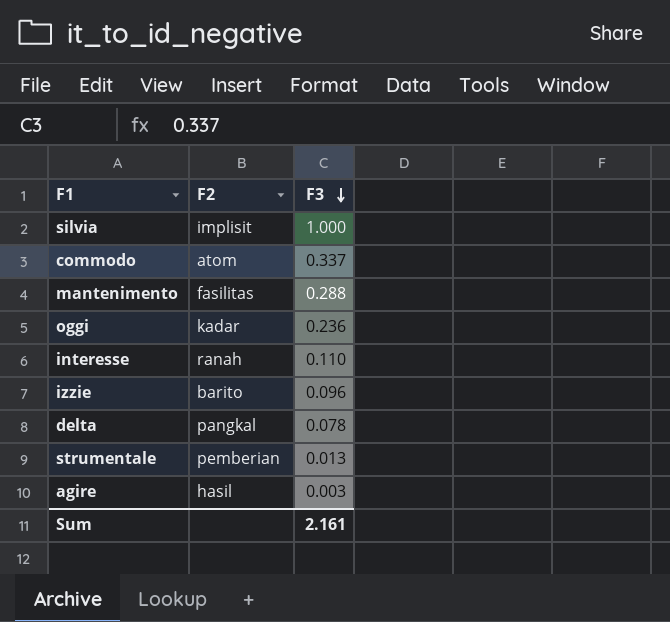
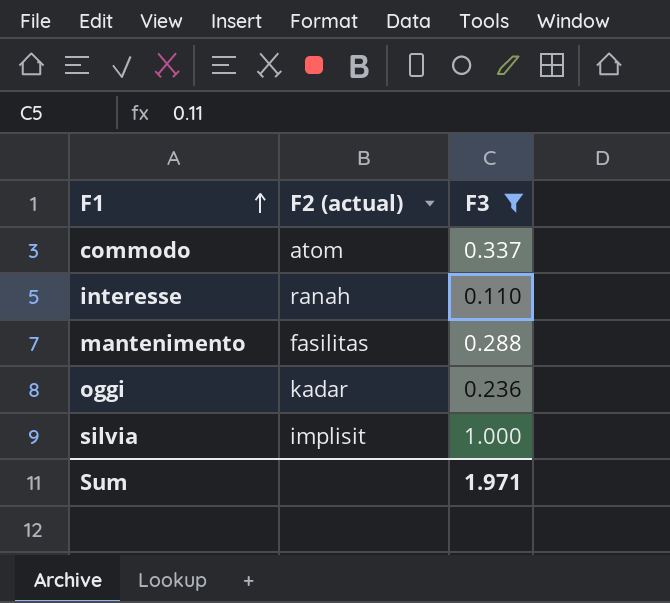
filter: none -> F3 >= 0.110
row order: F3 descending -> F1 ascending
column name: F2 -> F2 (actual)
Sum | F3: 2.161 -> 1.971

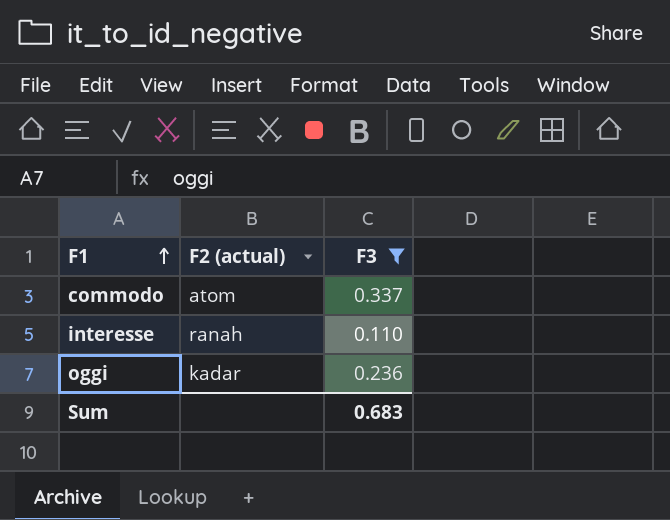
row mantenimento: fasilitas | 0.288 -> none
row silvia: implisit | 1.000 -> none
Sum | F3: 1.971 -> 0.683

